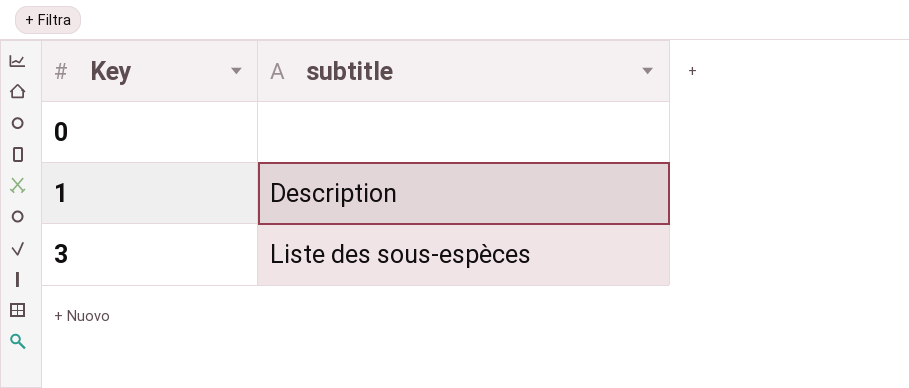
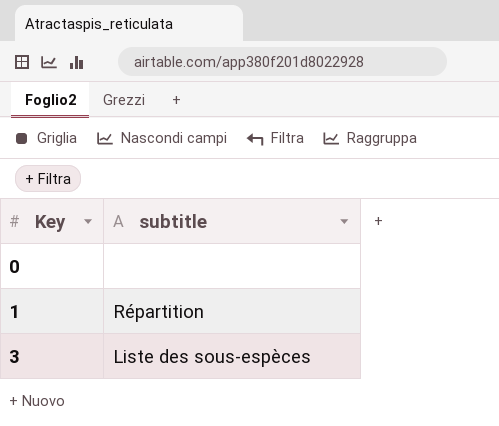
1 | subtitle: Description -> Répartition

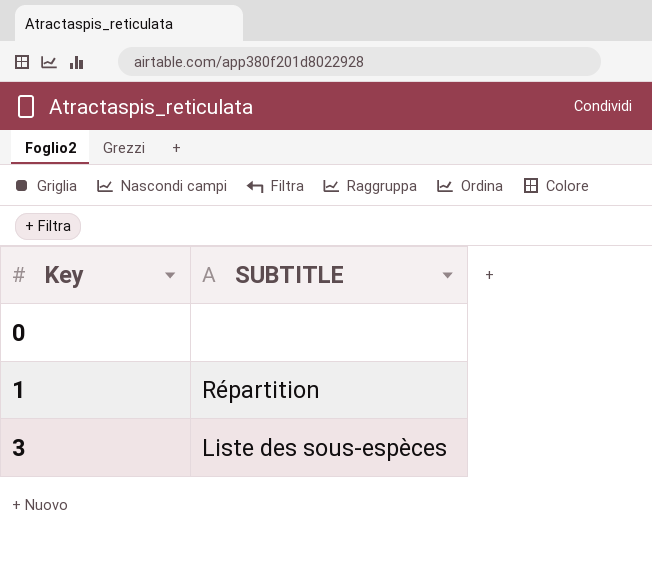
column name: subtitle -> SUBTITLE

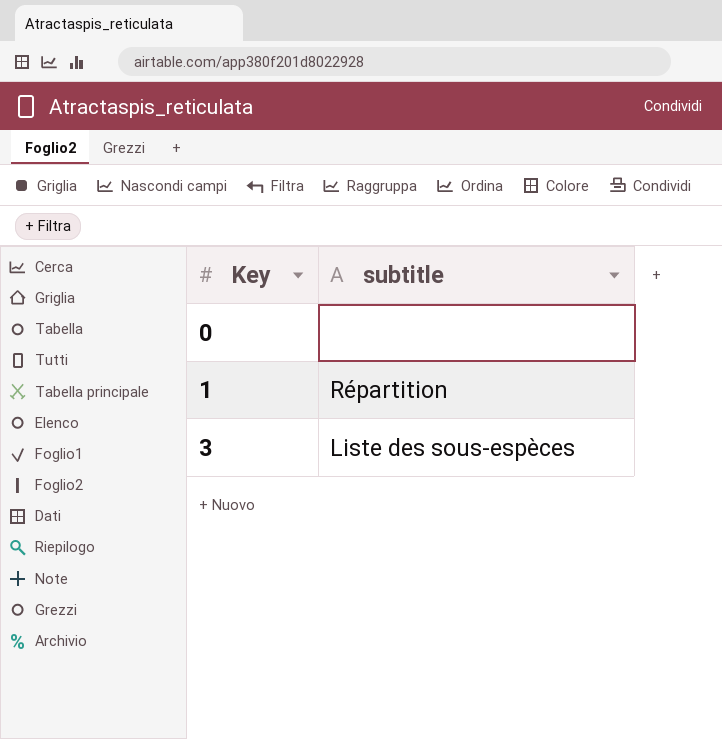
column name: SUBTITLE -> subtitle

